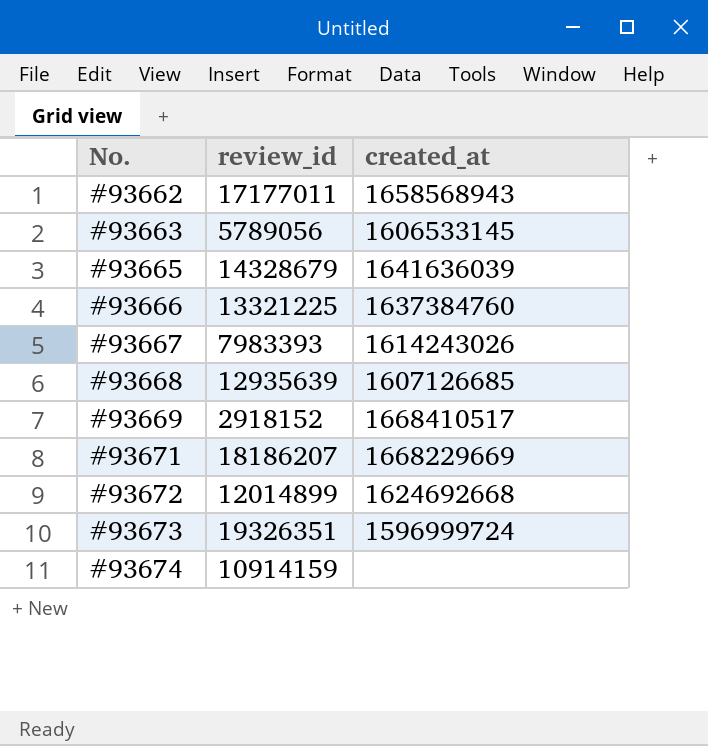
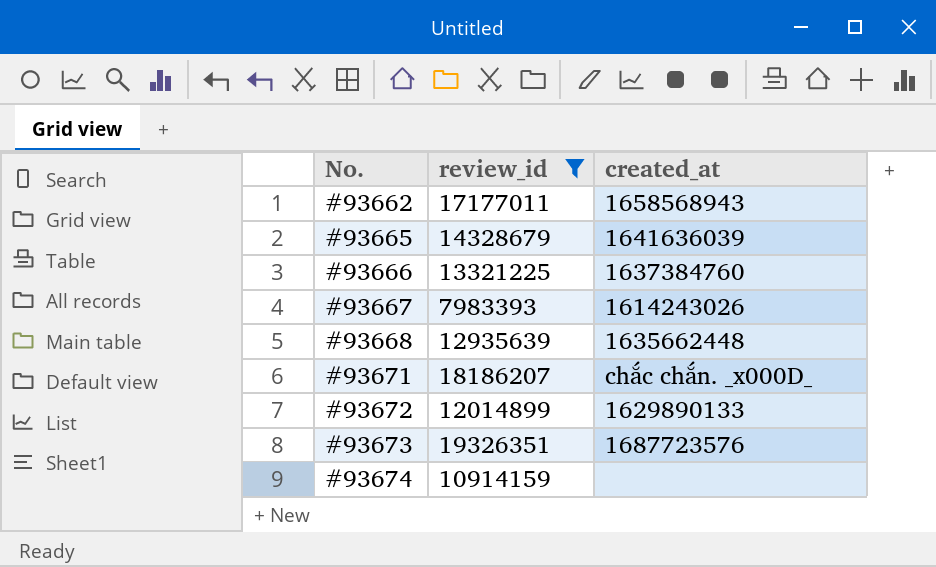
filter: none -> review_id >= 7983393
#93668 | created_at: 1607126685 -> 1635662448
#93671 | created_at: 1668229669 -> chắc chắn. _x000D_
#93672 | created_at: 1624692668 -> 1629890133
#93673 | created_at: 1596999724 -> 1687723576

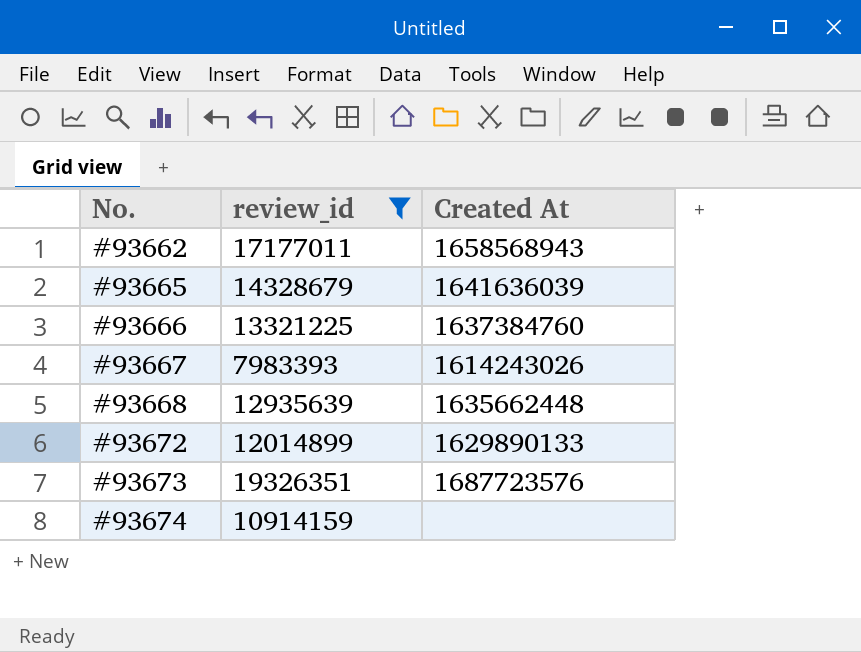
column name: created_at -> Created At
row #93671: 18186207 | chắc chắn. _x000D_ -> none

